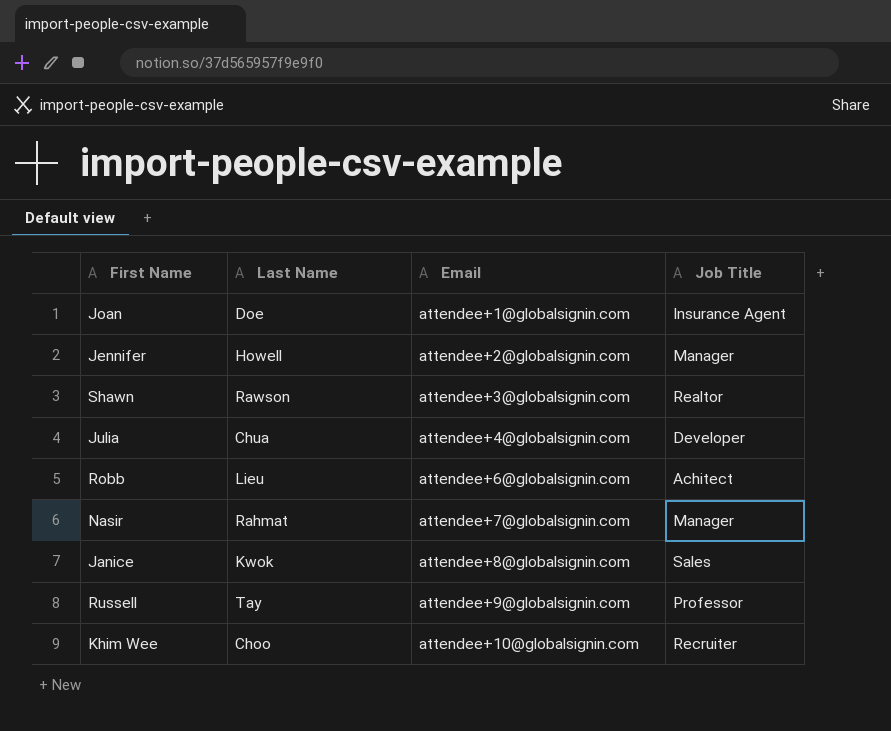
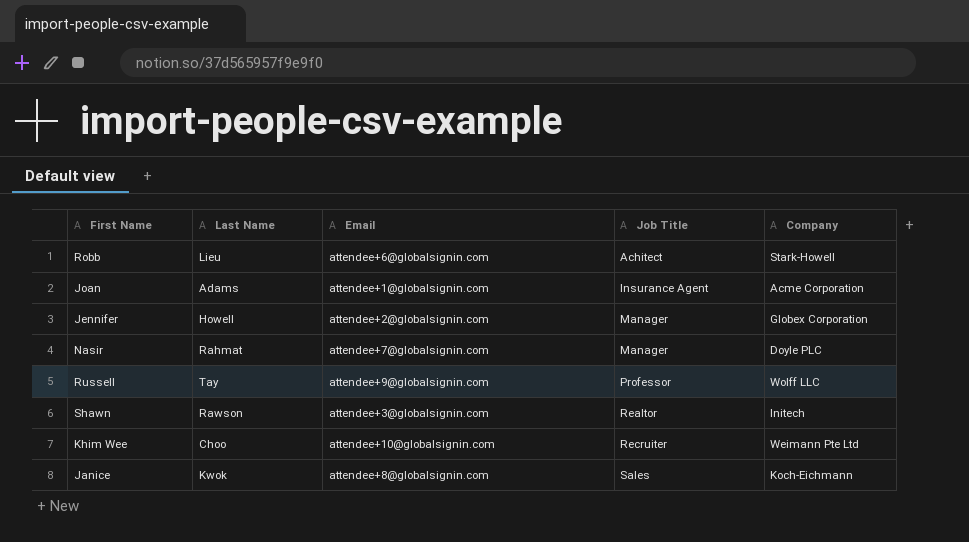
row order: Email ascending -> Job Title ascending
column Company | position: none -> 5
row Julia: Chua | attendee+4@globalsignin.com | Developer -> none
Joan | Last Name: Doe -> Adams

